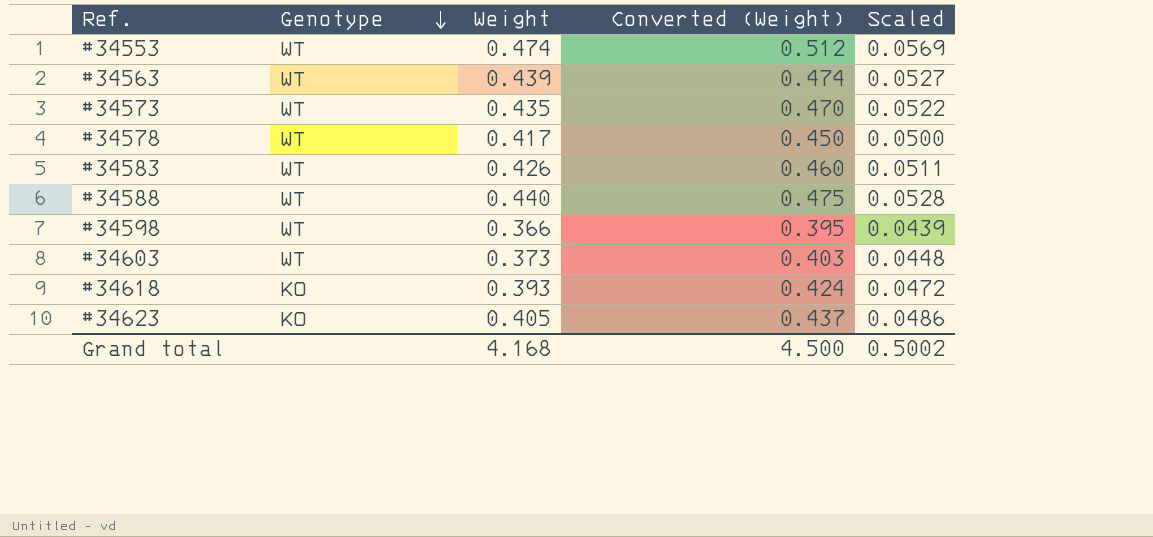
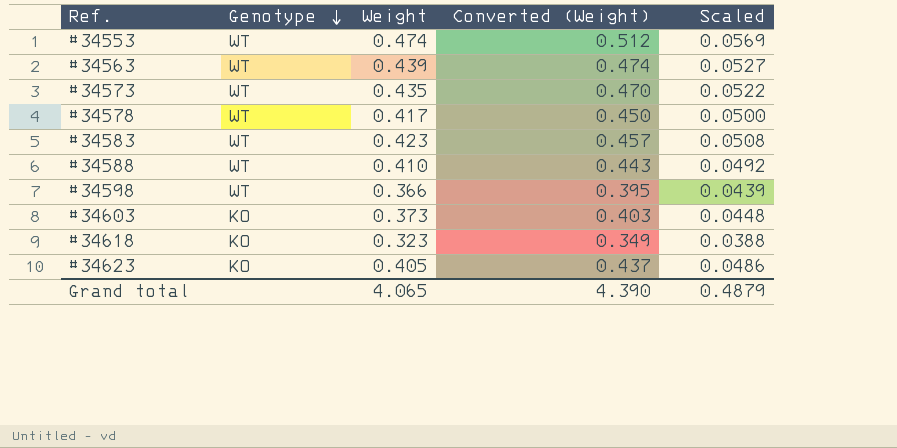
#34583 | Weight: 0.426 -> 0.423
#34583 | Converted (Weight): 0.460 -> 0.457
#34583 | Scaled: 0.0511 -> 0.0508
#34588 | Weight: 0.440 -> 0.410
#34588 | Converted (Weight): 0.475 -> 0.443
#34588 | Scaled: 0.0528 -> 0.0492
#34603 | Genotype: WT -> KO
#34618 | Weight: 0.393 -> 0.323
#34618 | Converted (Weight): 0.424 -> 0.349
#34618 | Scaled: 0.0472 -> 0.0388
Grand total | Weight: 4.168 -> 4.065
Grand total | Converted (Weight): 4.500 -> 4.390
Grand total | Scaled: 0.5002 -> 0.4879

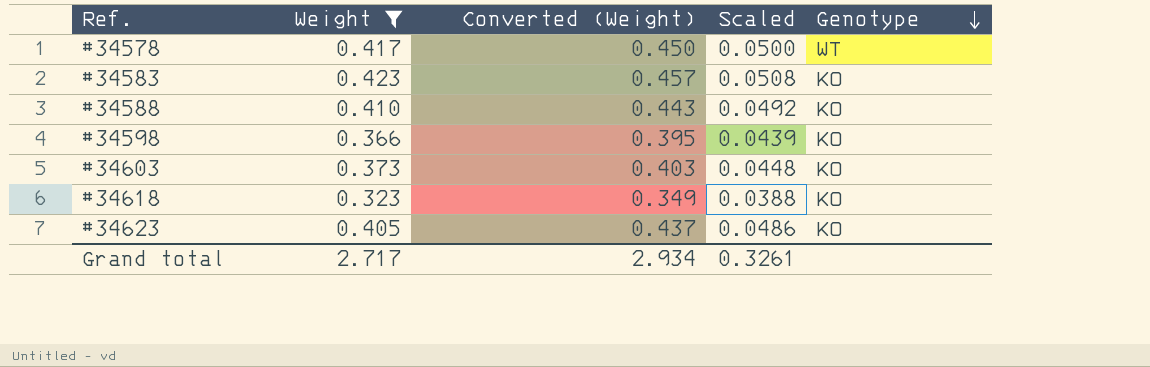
filter: none -> Weight <= 0.423
column Genotype | position: 2 -> 5
#34583 | Genotype: WT -> KO
#34588 | Genotype: WT -> KO
#34598 | Genotype: WT -> KO
Grand total | Weight: 4.065 -> 2.717
Grand total | Converted (Weight): 4.390 -> 2.934
Grand total | Scaled: 0.4879 -> 0.3261

